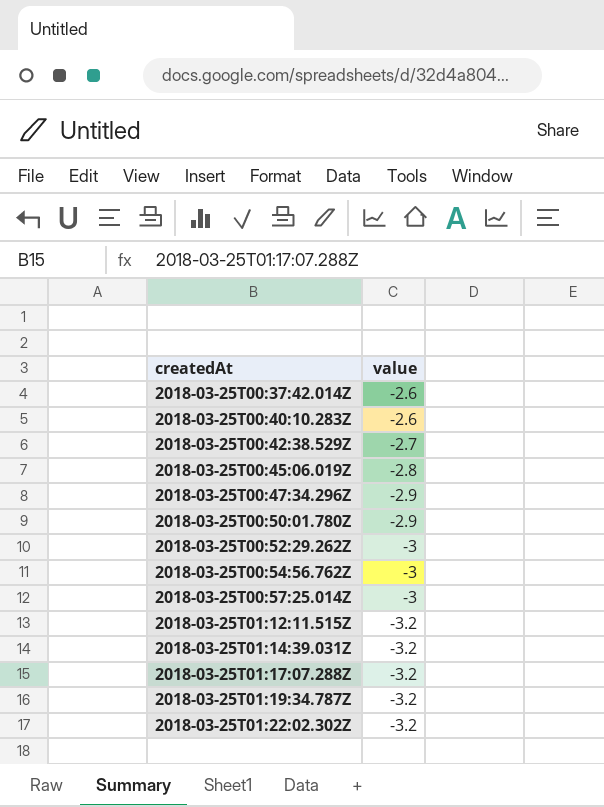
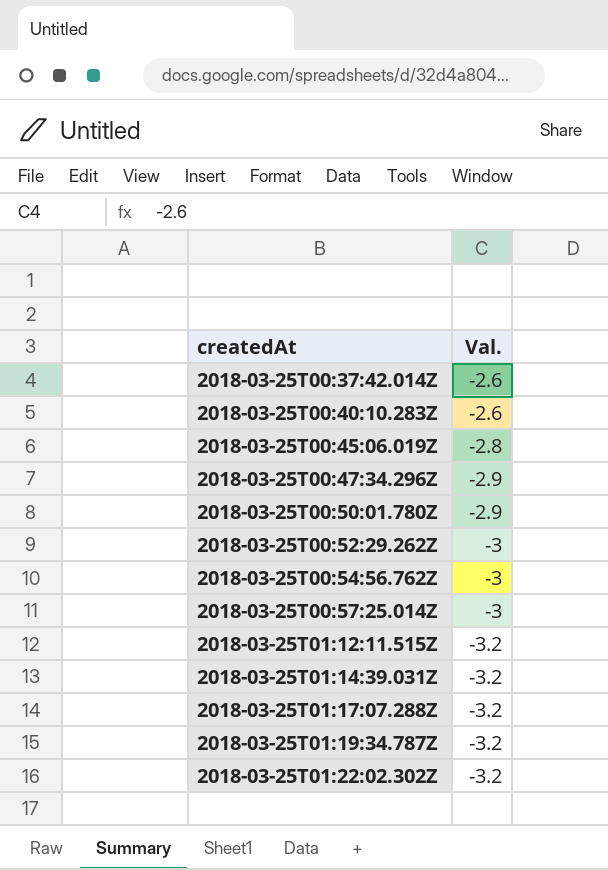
column name: value -> Val.
row 2018-03-25T00:42:38.529Z: -2.7 -> none

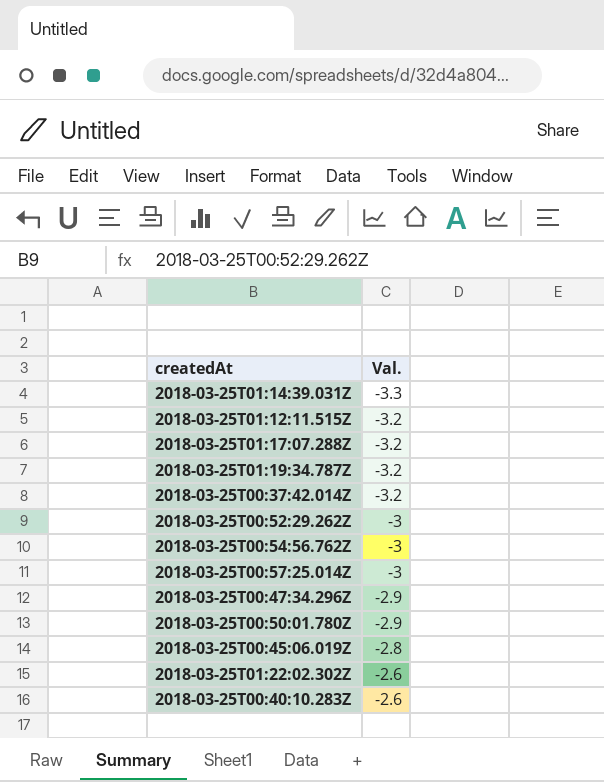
row order: createdAt ascending -> Val. ascending
2018-03-25T01:14:39.031Z | Val.: -3.2 -> -3.3
2018-03-25T00:37:42.014Z | Val.: -2.6 -> -3.2
2018-03-25T01:22:02.302Z | Val.: -3.2 -> -2.6

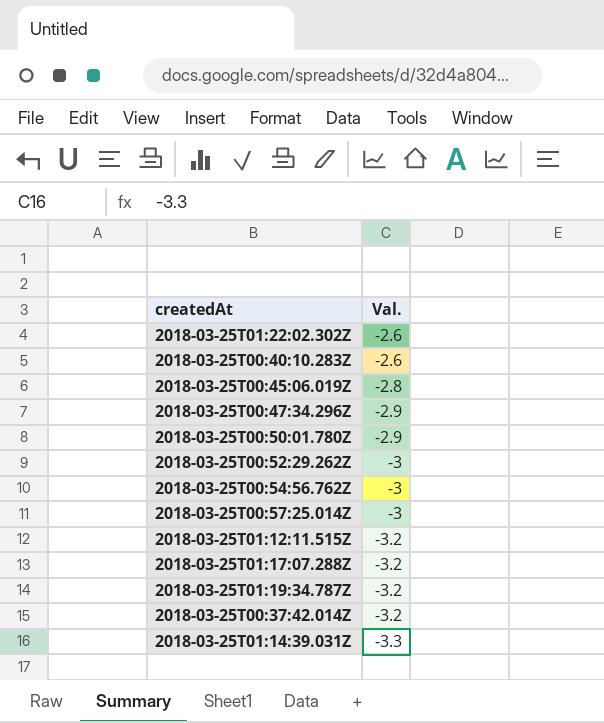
row order: Val. ascending -> Val. descending

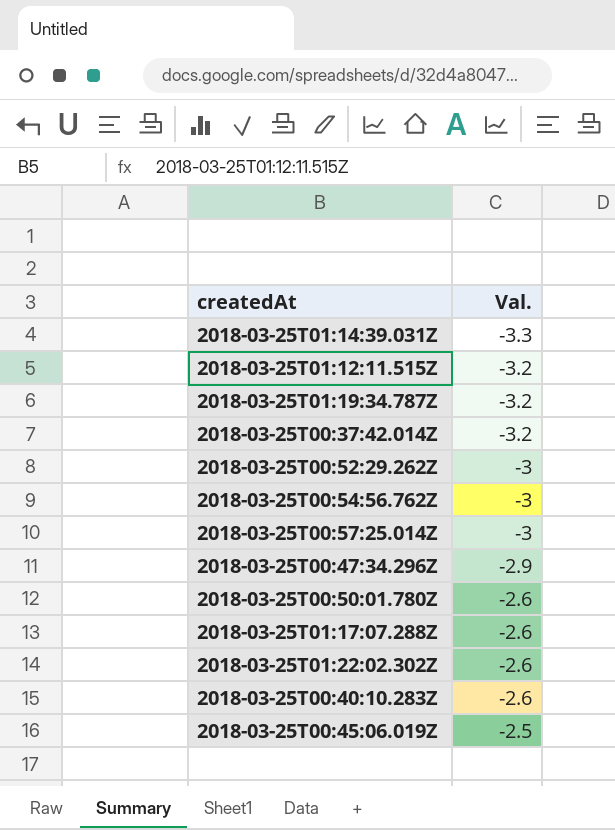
row order: Val. descending -> Val. ascending
2018-03-25T00:50:01.780Z | Val.: -2.9 -> -2.6
2018-03-25T01:17:07.288Z | Val.: -3.2 -> -2.6
2018-03-25T00:45:06.019Z | Val.: -2.8 -> -2.5

